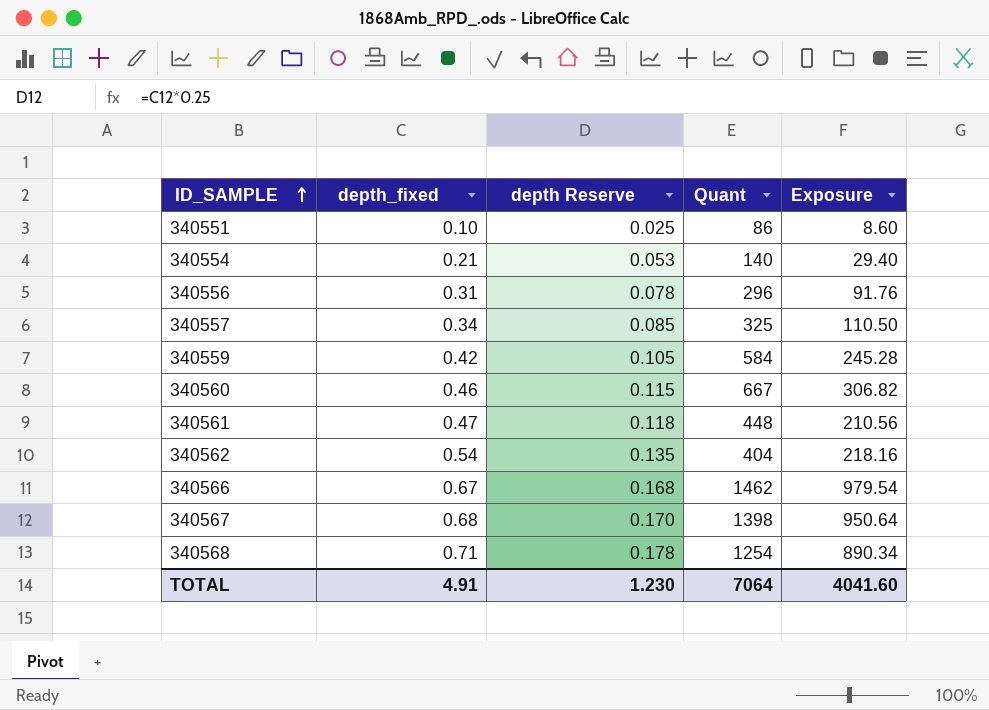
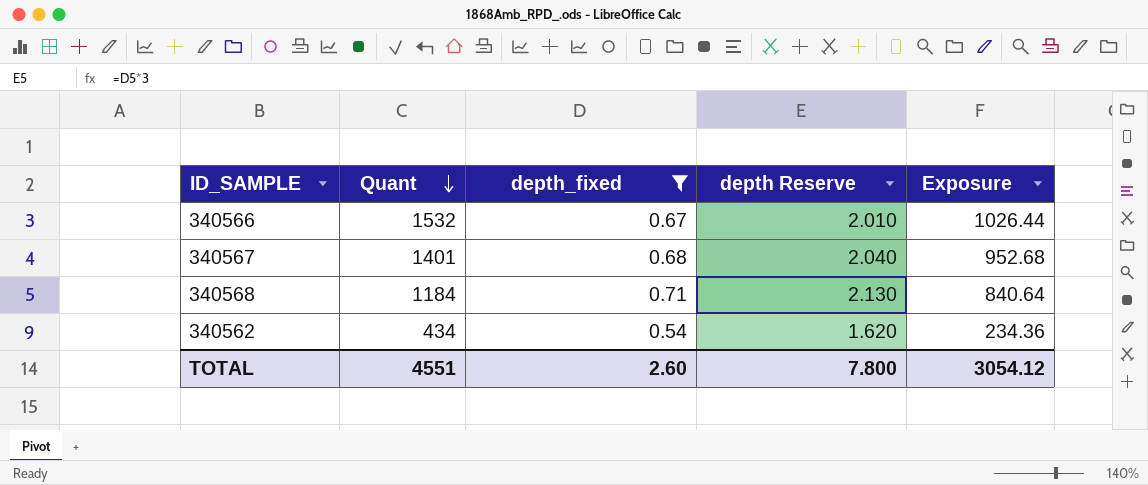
filter: none -> depth_fixed >= 0.54
row order: ID_SAMPLE ascending -> Quant descending
column Quant | position: 4 -> 2
column depth Reserve | formula: [depth_fixed] * 0.25 -> [depth_fixed] * 3
340566 | Quant: 1462 -> 1532
340566 | Exposure: 979.54 -> 1026.44
340567 | Quant: 1398 -> 1401
340567 | Exposure: 950.64 -> 952.68
340568 | Quant: 1254 -> 1184
340568 | Exposure: 890.34 -> 840.64
340562 | Quant: 404 -> 434
340562 | Exposure: 218.16 -> 234.36
TOTAL | Quant: 7064 -> 4551
TOTAL | depth_fixed: 4.91 -> 2.60
TOTAL | depth Reserve: 1.230 -> 7.800
TOTAL | Exposure: 4041.60 -> 3054.12

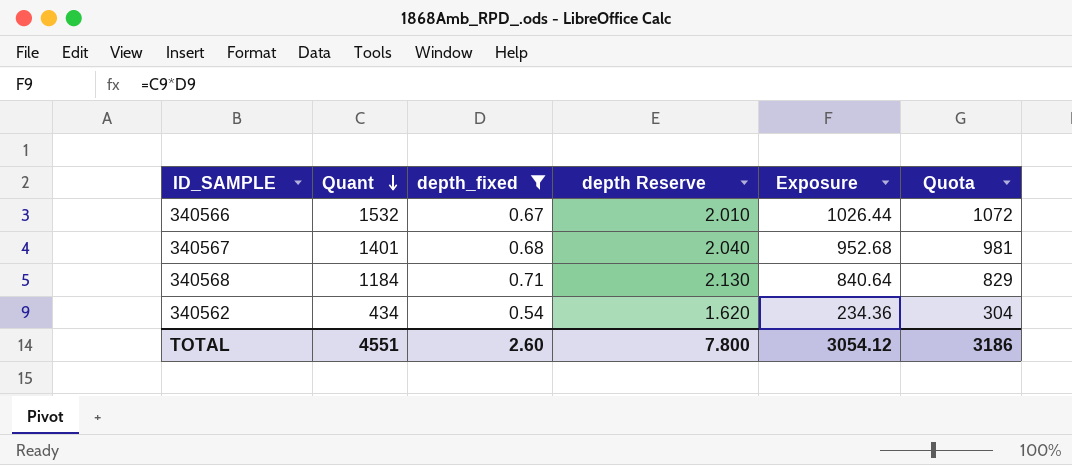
column Quota | formula: none -> [Quant] * 0.7

